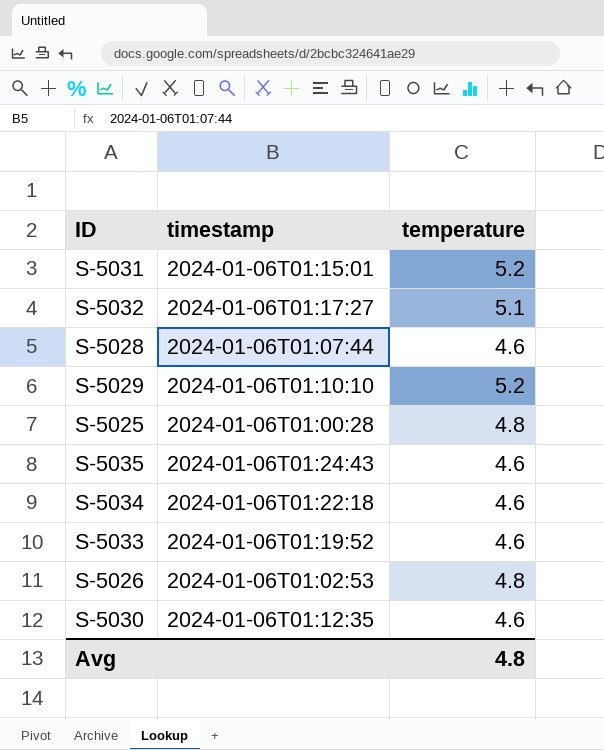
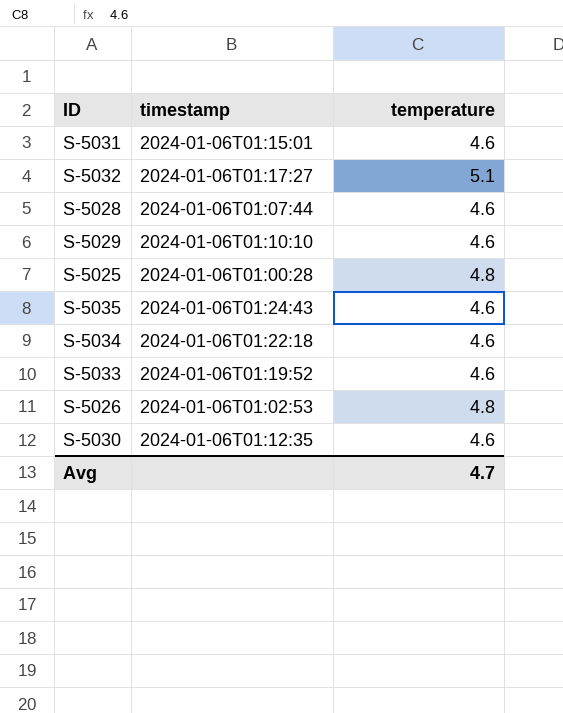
S-5031 | temperature: 5.2 -> 4.6
S-5029 | temperature: 5.2 -> 4.6
Avg | temperature: 4.8 -> 4.7

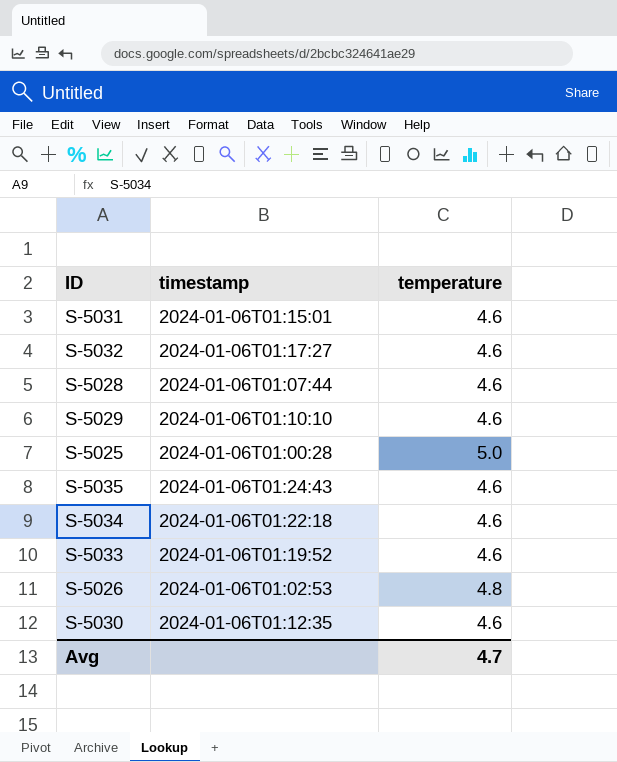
S-5032 | temperature: 5.1 -> 4.6
S-5025 | temperature: 4.8 -> 5.0

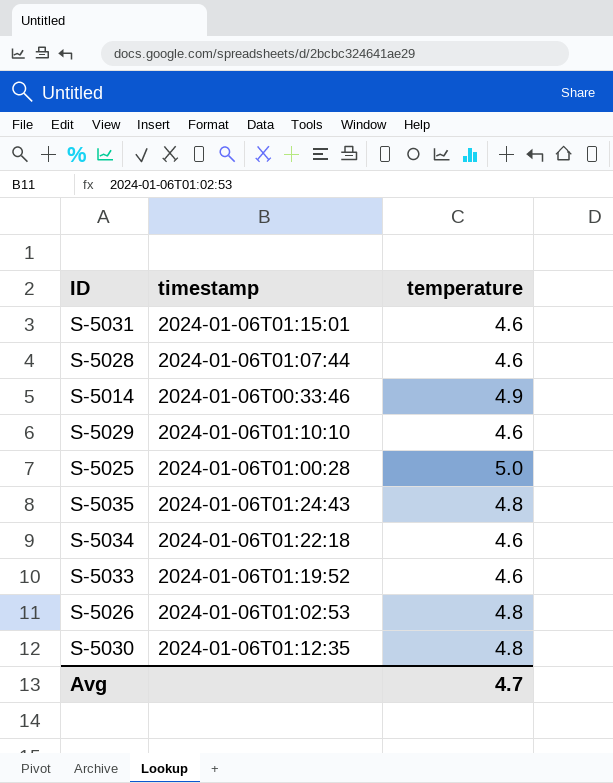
row S-5032: 2024-01-06T01:17:27 | 4.6 -> none
row S-5014: none -> 2024-01-06T00:33:46 | 4.9
S-5035 | temperature: 4.6 -> 4.8
S-5030 | temperature: 4.6 -> 4.8

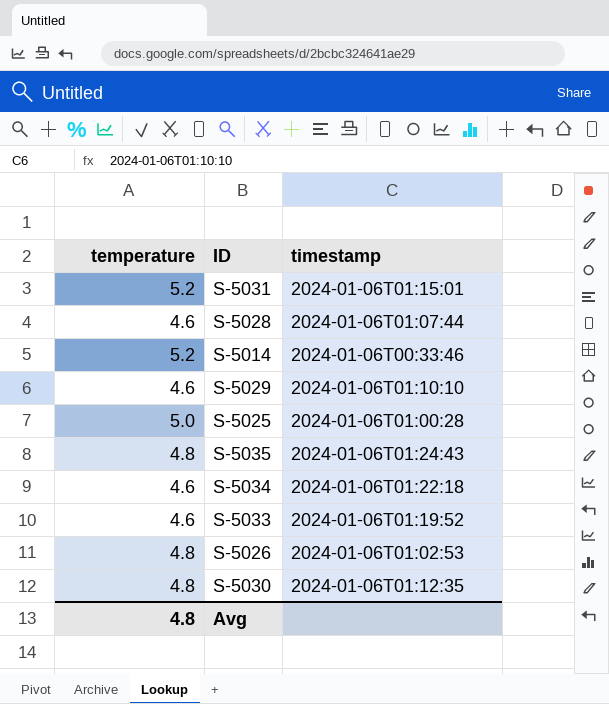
column temperature | position: 3 -> 1
S-5031 | temperature: 4.6 -> 5.2
S-5014 | temperature: 4.9 -> 5.2
Avg | temperature: 4.7 -> 4.8

